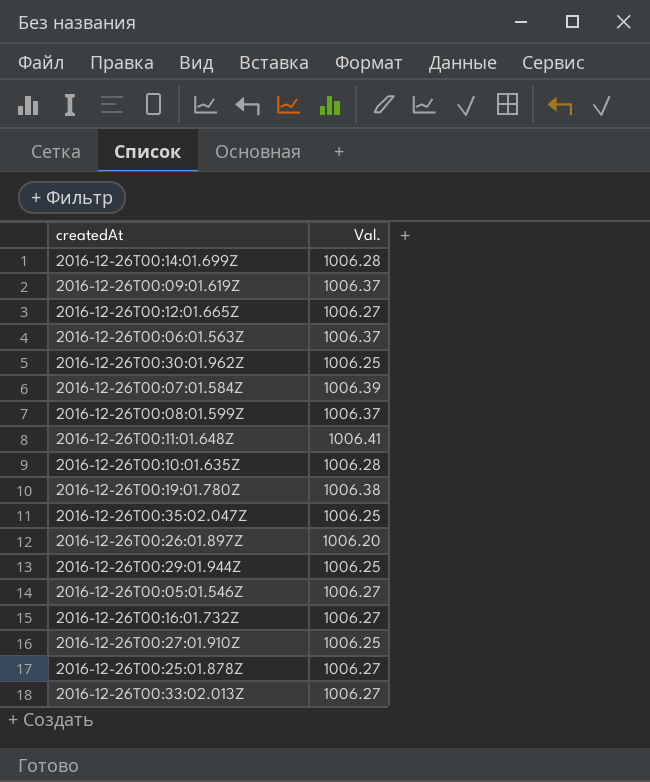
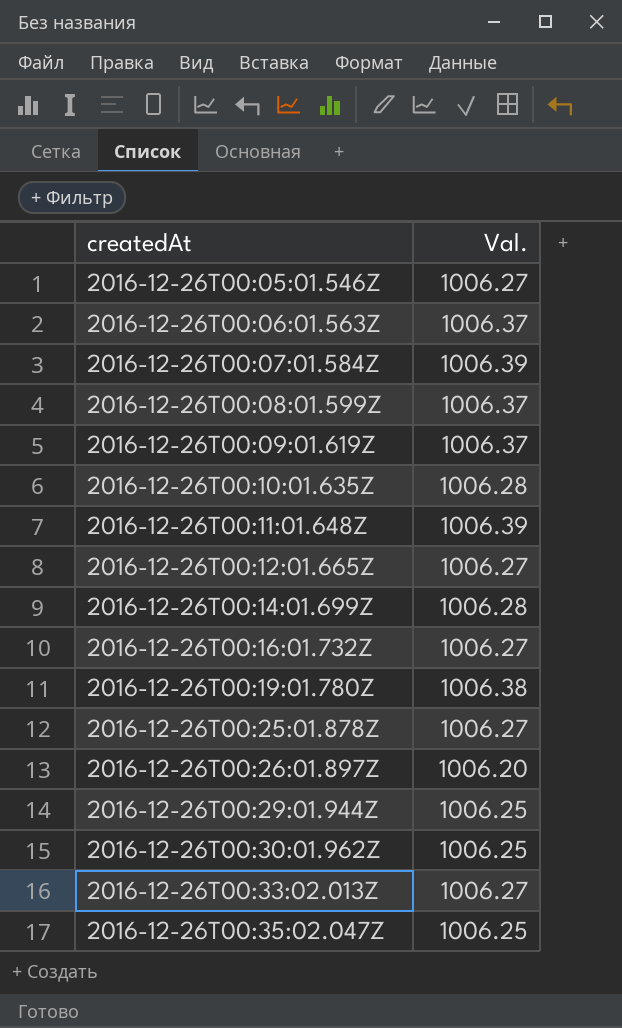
row order: none -> createdAt ascending
row 2016-12-26T00:27:01.910Z: 1006.25 -> none
2016-12-26T00:11:01.648Z | Val.: 1006.41 -> 1006.39

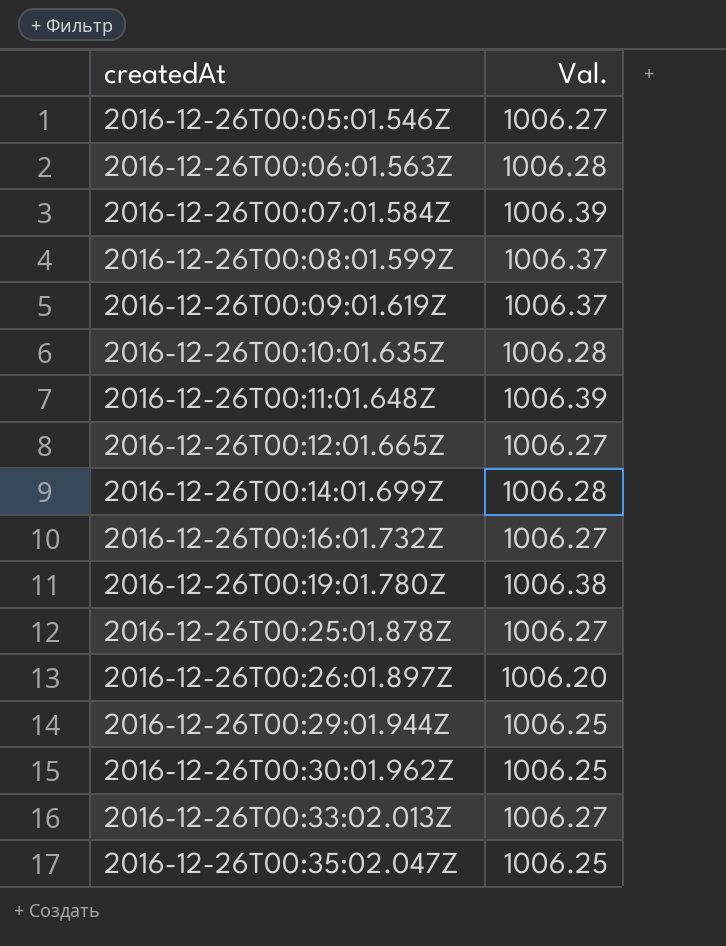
2016-12-26T00:06:01.563Z | Val.: 1006.37 -> 1006.28

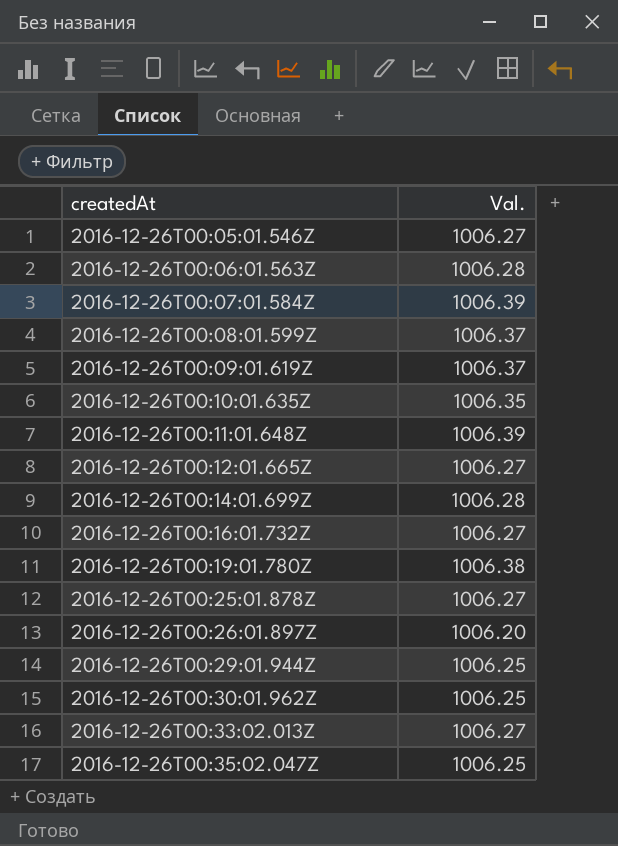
2016-12-26T00:10:01.635Z | Val.: 1006.28 -> 1006.35

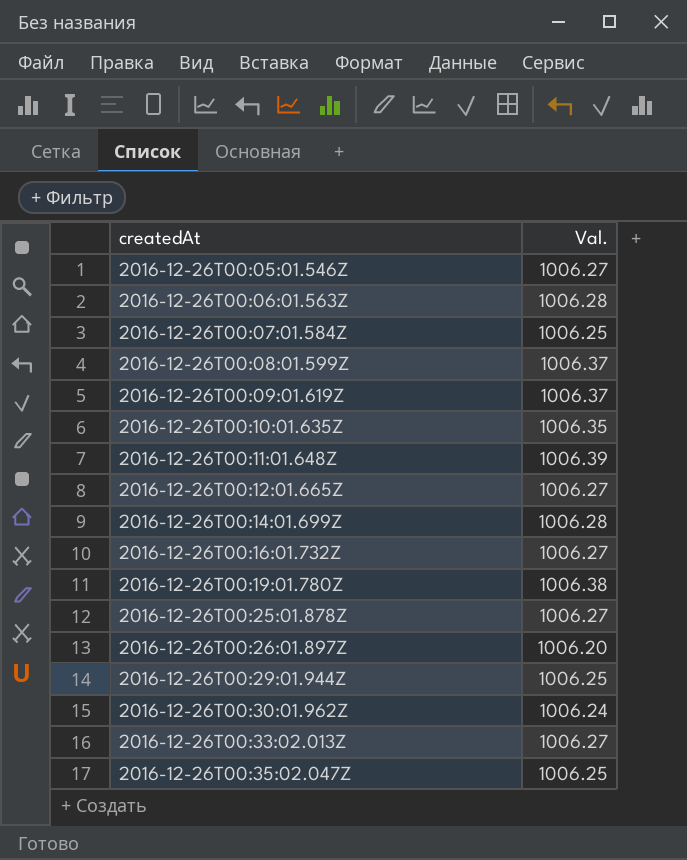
2016-12-26T00:07:01.584Z | Val.: 1006.39 -> 1006.25
2016-12-26T00:30:01.962Z | Val.: 1006.25 -> 1006.24

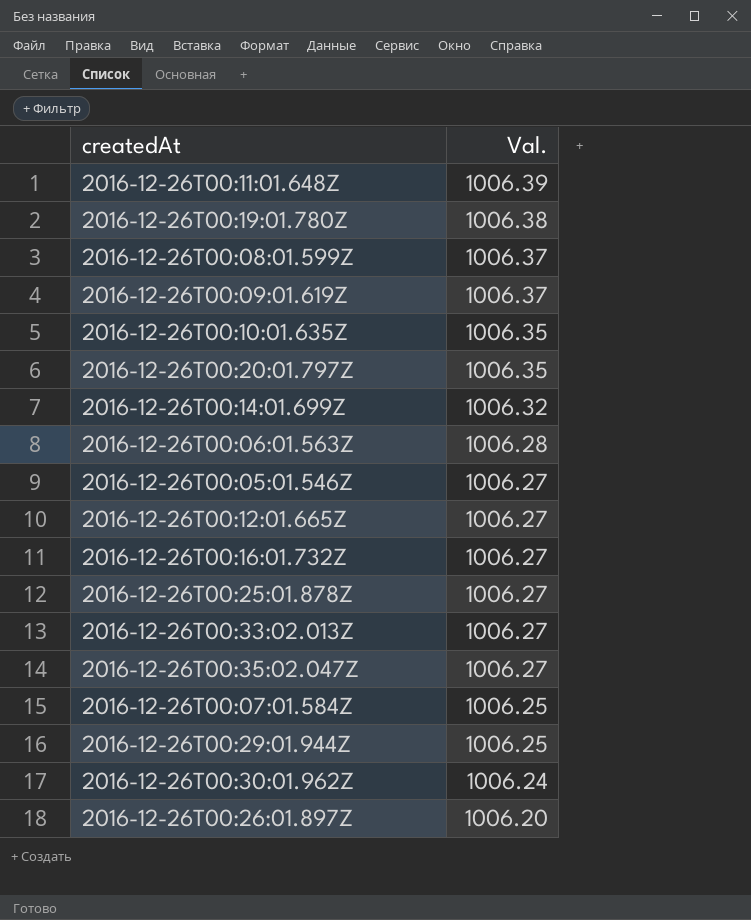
row order: createdAt ascending -> Val. descending
row 2016-12-26T00:20:01.797Z: none -> 1006.35
2016-12-26T00:14:01.699Z | Val.: 1006.28 -> 1006.32
2016-12-26T00:35:02.047Z | Val.: 1006.25 -> 1006.27

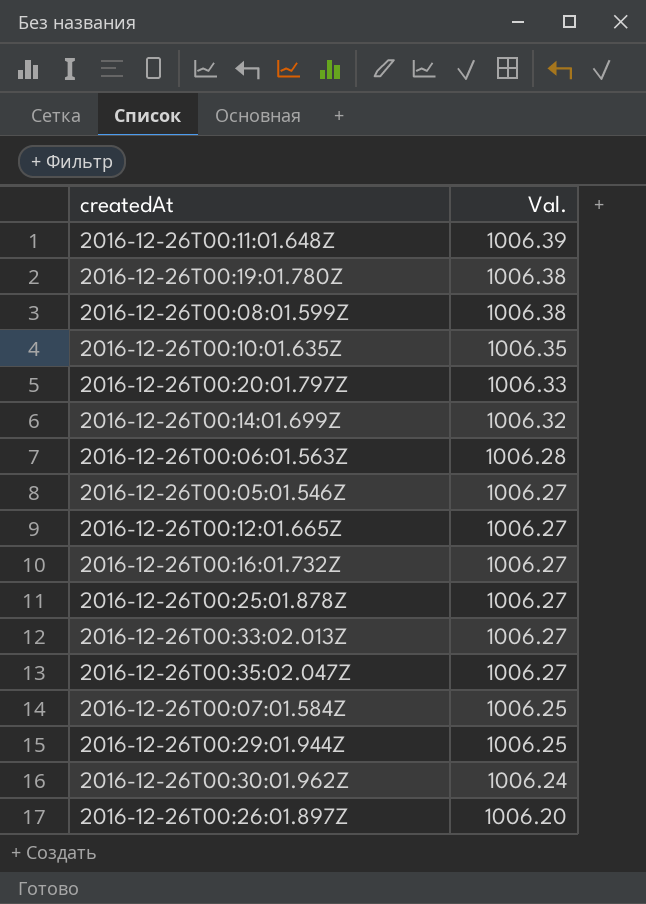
row 2016-12-26T00:09:01.619Z: 1006.37 -> none
2016-12-26T00:08:01.599Z | Val.: 1006.37 -> 1006.38
2016-12-26T00:20:01.797Z | Val.: 1006.35 -> 1006.33

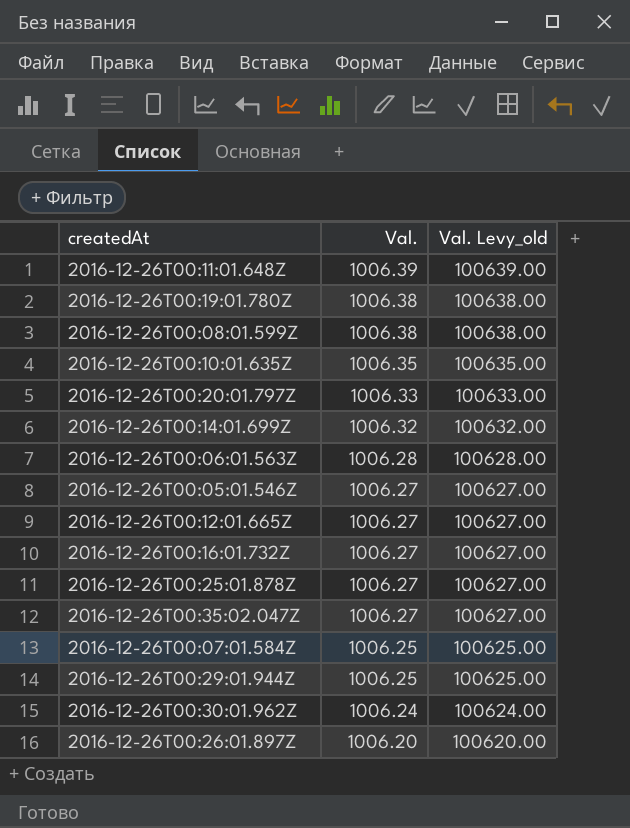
column Val. Levy_old | formula: none -> [Val.] * 100
row 2016-12-26T00:33:02.013Z: 1006.27 -> none

